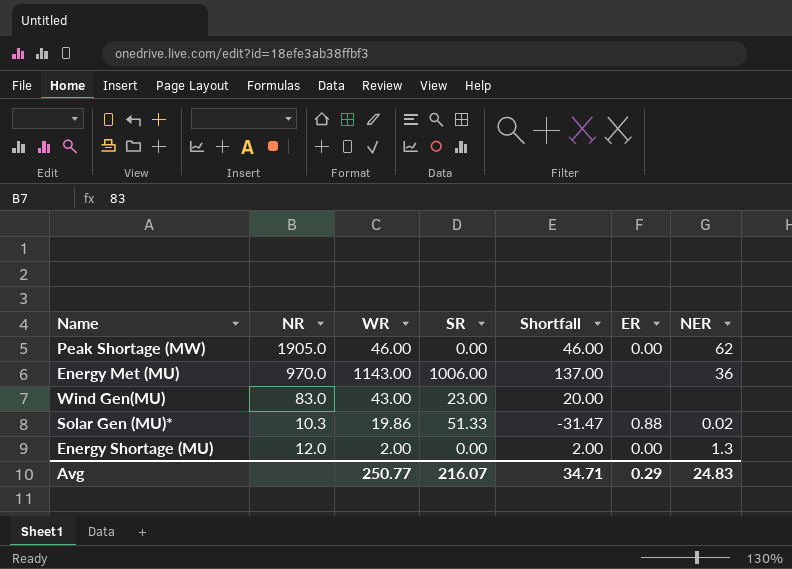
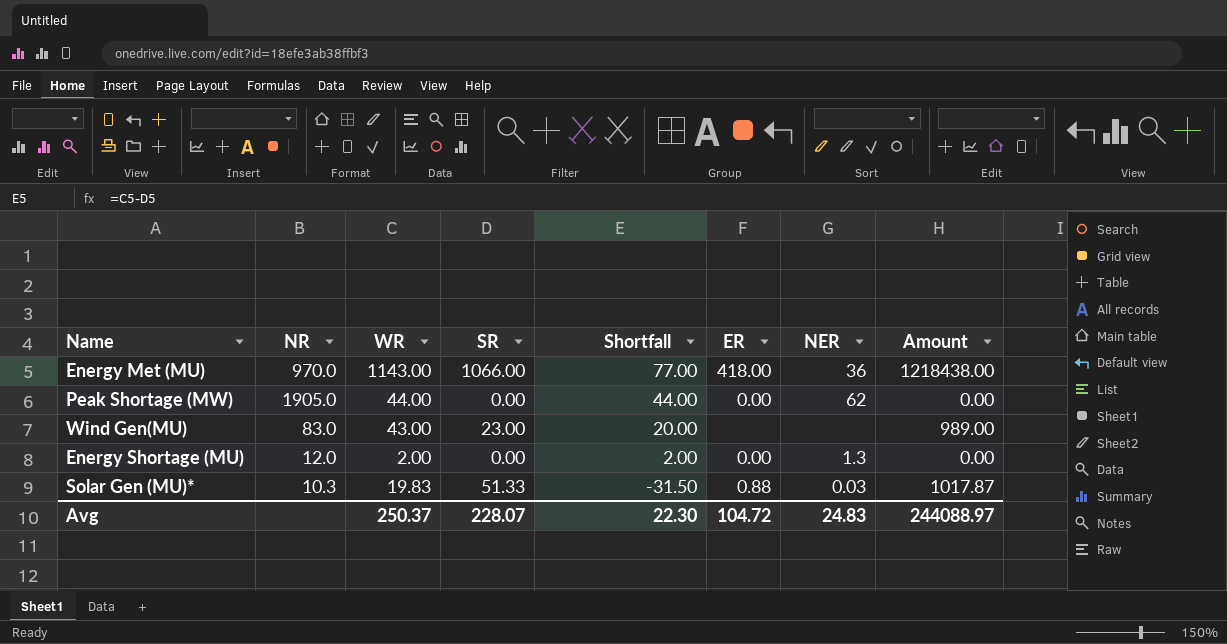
row order: none -> Shortfall descending
column Amount | formula: none -> [WR] * [SR]
Energy Met (MU) | SR: 1006.00 -> 1066.00
Energy Met (MU) | Shortfall: 137.00 -> 77.00
Energy Met (MU) | ER: none -> 418.00
Peak Shortage (MW) | WR: 46.00 -> 44.00
Peak Shortage (MW) | Shortfall: 46.00 -> 44.00
Solar Gen (MU)* | WR: 19.86 -> 19.83
Solar Gen (MU)* | Shortfall: -31.47 -> -31.50
Solar Gen (MU)* | NER: 0.02 -> 0.03
Avg | WR: 250.77 -> 250.37
Avg | SR: 216.07 -> 228.07
Avg | Shortfall: 34.71 -> 22.30
Avg | ER: 0.29 -> 104.72

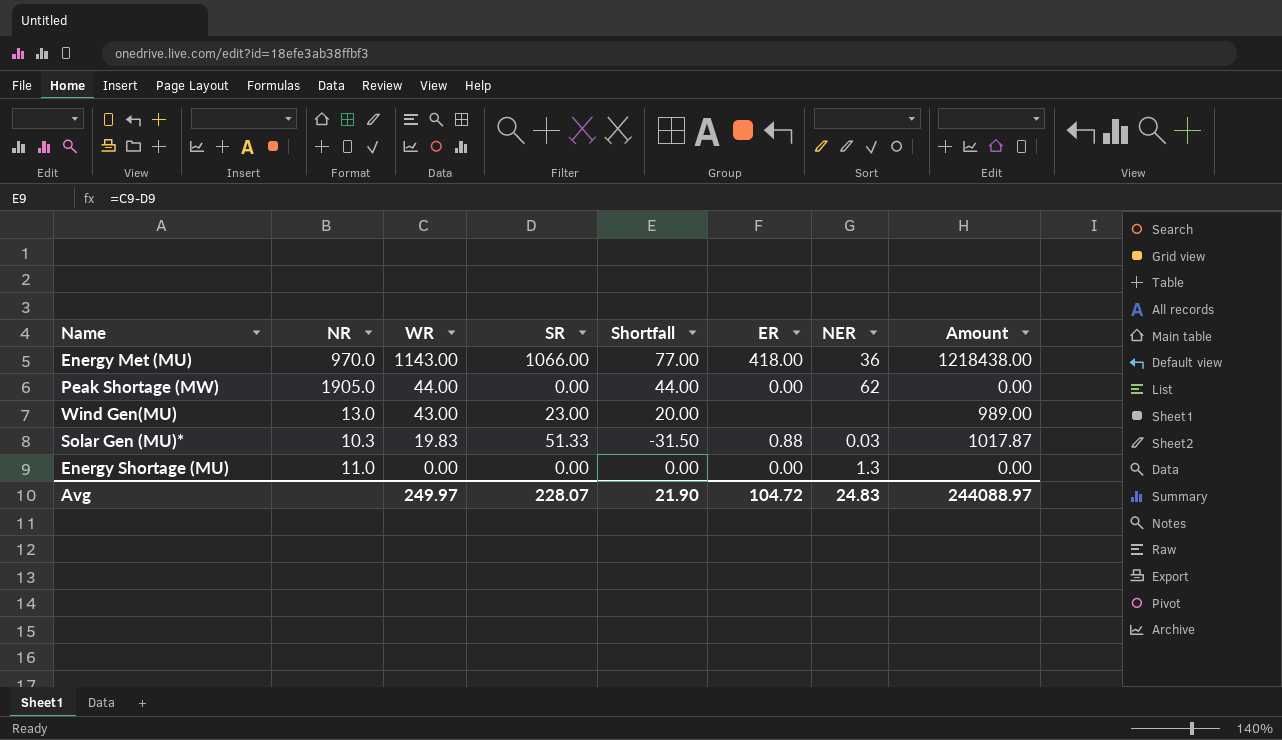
row order: Shortfall descending -> WR descending
Wind Gen(MU) | NR: 83.0 -> 13.0
Energy Shortage (MU) | NR: 12.0 -> 11.0
Energy Shortage (MU) | WR: 2.00 -> 0.00
Energy Shortage (MU) | Shortfall: 2.00 -> 0.00
Avg | WR: 250.37 -> 249.97
Avg | Shortfall: 22.30 -> 21.90

